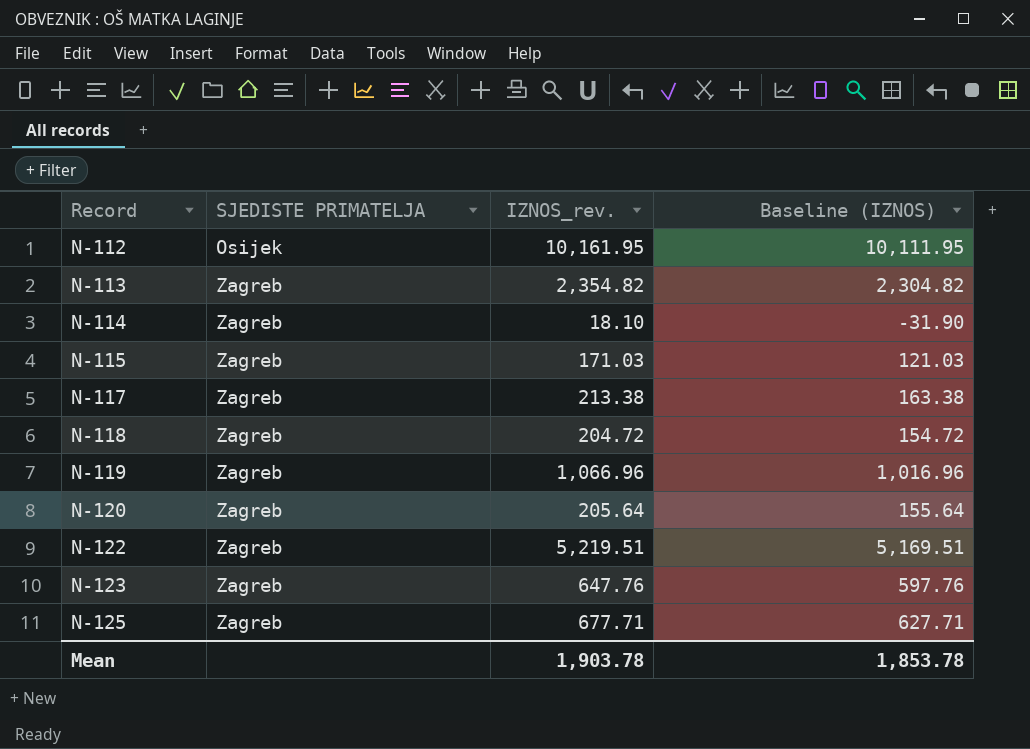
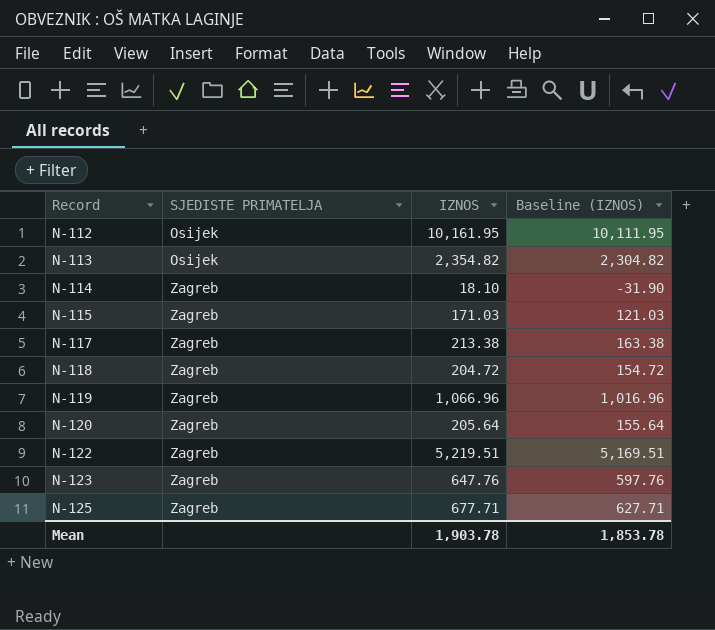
column name: IZNOS_rev. -> IZNOS
N-113 | SJEDISTE PRIMATELJA: Zagreb -> Osijek

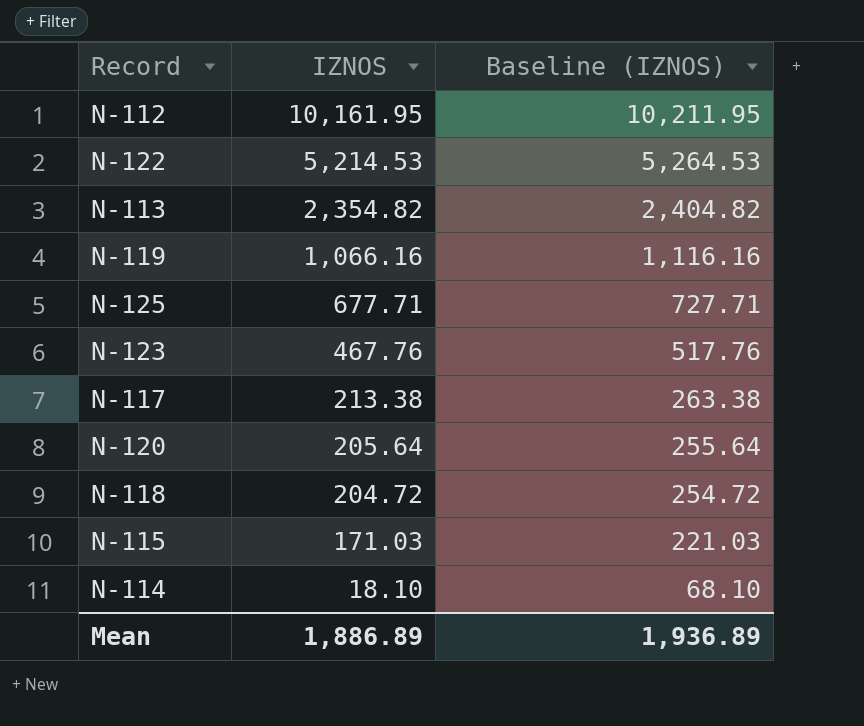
row order: Record ascending -> IZNOS descending
column SJEDISTE PRIMATELJA | position: 2 -> none
column Baseline (IZNOS) | formula: [IZNOS] - 50 -> [IZNOS] + 50
N-122 | IZNOS: 5,219.51 -> 5,214.53
N-119 | IZNOS: 1,066.96 -> 1,066.16
N-123 | IZNOS: 647.76 -> 467.76
Mean | IZNOS: 1,903.78 -> 1,886.89
Mean | Baseline (IZNOS): 1,853.78 -> 1,936.89

